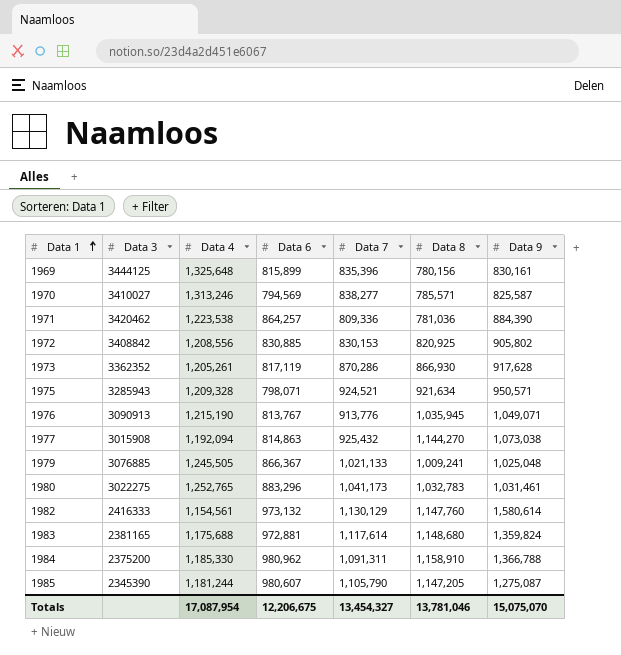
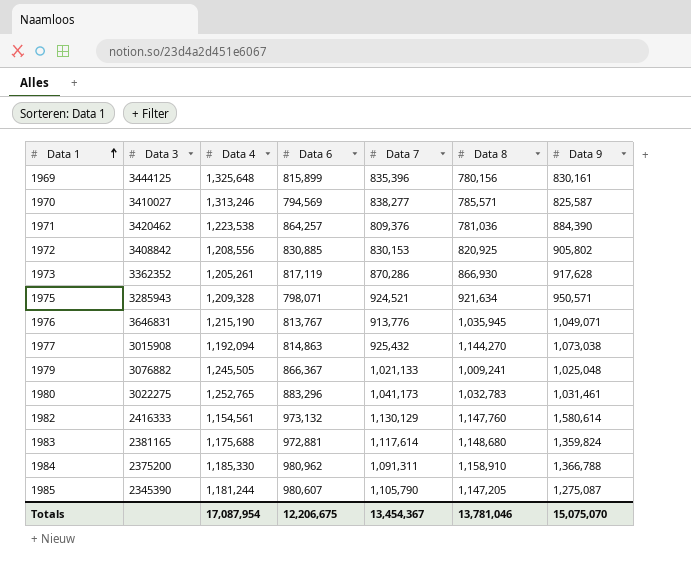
1971 | Data 7: 809,336 -> 809,376
1976 | Data 3: 3090913 -> 3646831
1979 | Data 3: 3076885 -> 3076882
Totals | Data 7: 13,454,327 -> 13,454,367

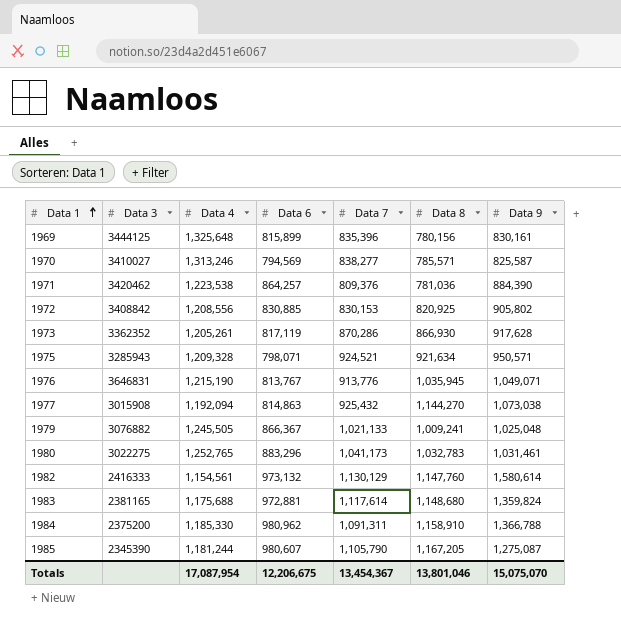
1985 | Data 8: 1,147,205 -> 1,167,205
Totals | Data 8: 13,781,046 -> 13,801,046

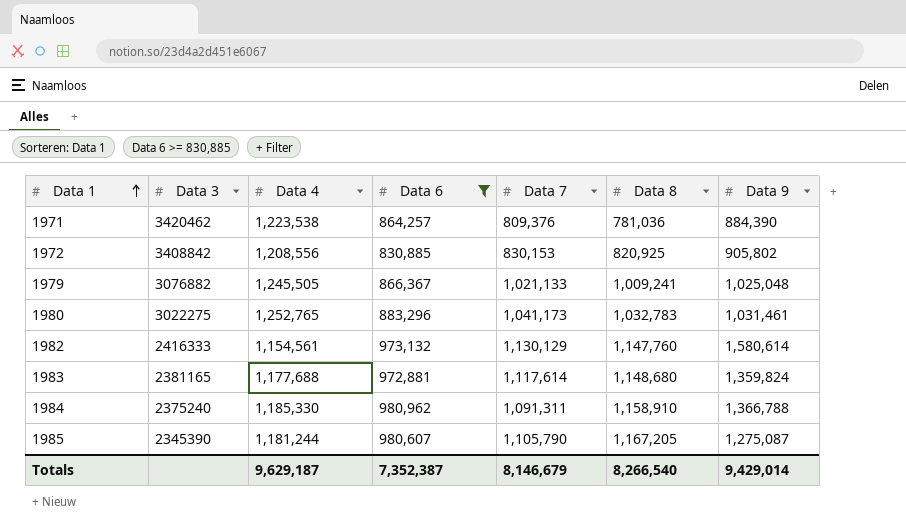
filter: none -> Data 6 >= 830,885
1983 | Data 4: 1,175,688 -> 1,177,688
1984 | Data 3: 2375200 -> 2375240
Totals | Data 4: 17,087,954 -> 9,629,187
Totals | Data 6: 12,206,675 -> 7,352,387
Totals | Data 7: 13,454,367 -> 8,146,679
Totals | Data 8: 13,801,046 -> 8,266,540
Totals | Data 9: 15,075,070 -> 9,429,014

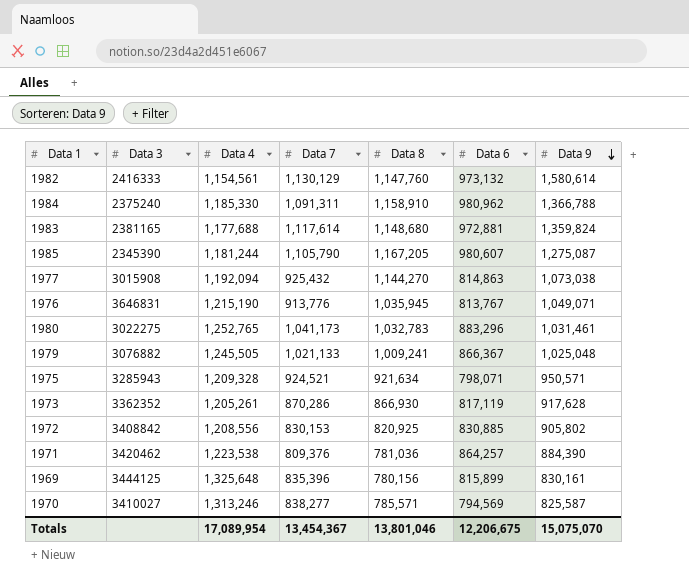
filter: Data 6 >= 830,885 -> none
row order: Data 1 ascending -> Data 9 descending
column Data 6 | position: 4 -> 6
Totals | Data 4: 9,629,187 -> 17,089,954
Totals | Data 7: 8,146,679 -> 13,454,367
Totals | Data 8: 8,266,540 -> 13,801,046
Totals | Data 6: 7,352,387 -> 12,206,675
Totals | Data 9: 9,429,014 -> 15,075,070

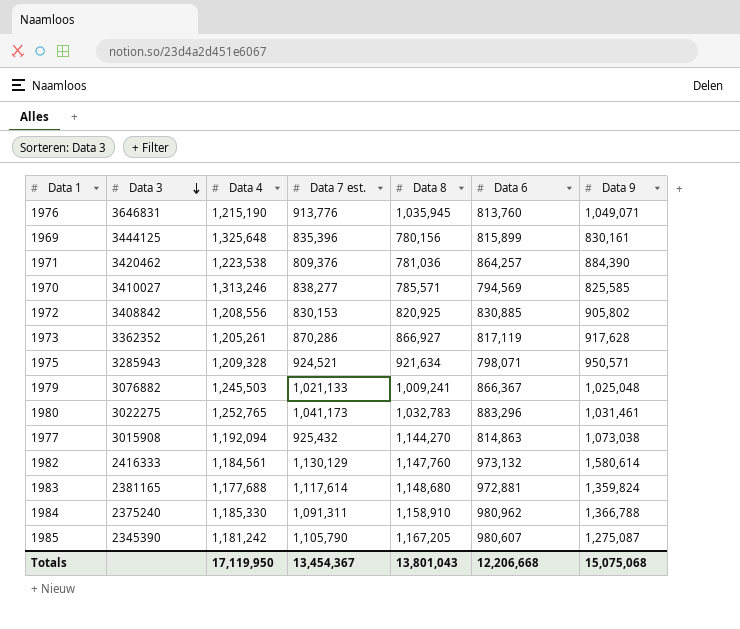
row order: Data 9 descending -> Data 3 descending
column name: Data 7 -> Data 7 est.
1976 | Data 6: 813,767 -> 813,760
1970 | Data 9: 825,587 -> 825,585
1973 | Data 8: 866,930 -> 866,927
1979 | Data 4: 1,245,505 -> 1,245,503
1982 | Data 4: 1,154,561 -> 1,184,561
1985 | Data 4: 1,181,244 -> 1,181,242
Totals | Data 4: 17,089,954 -> 17,119,950
Totals | Data 8: 13,801,046 -> 13,801,043
Totals | Data 6: 12,206,675 -> 12,206,668
Totals | Data 9: 15,075,070 -> 15,075,068

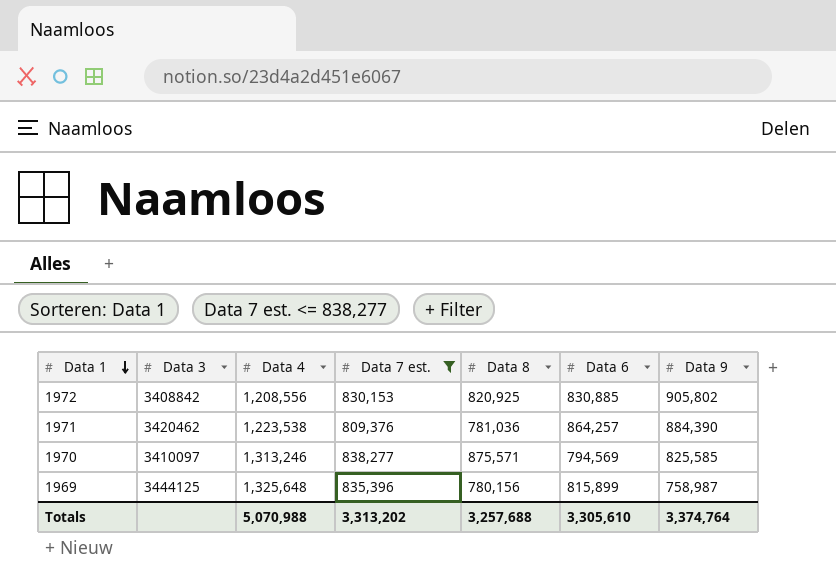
filter: none -> Data 7 est. <= 838,277
row order: Data 3 descending -> Data 1 descending
1970 | Data 3: 3410027 -> 3410097
1970 | Data 8: 785,571 -> 875,571
1969 | Data 9: 830,161 -> 758,987
Totals | Data 4: 17,119,950 -> 5,070,988
Totals | Data 7 est.: 13,454,367 -> 3,313,202
Totals | Data 8: 13,801,043 -> 3,257,688
Totals | Data 6: 12,206,668 -> 3,305,610
Totals | Data 9: 15,075,068 -> 3,374,764

